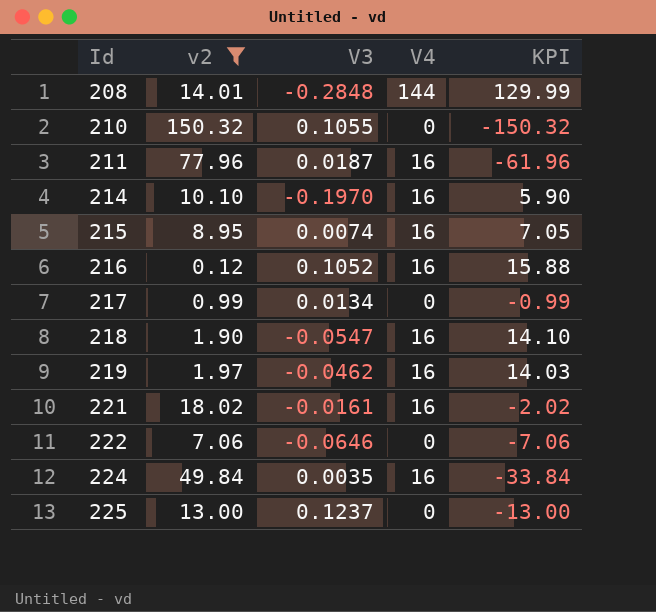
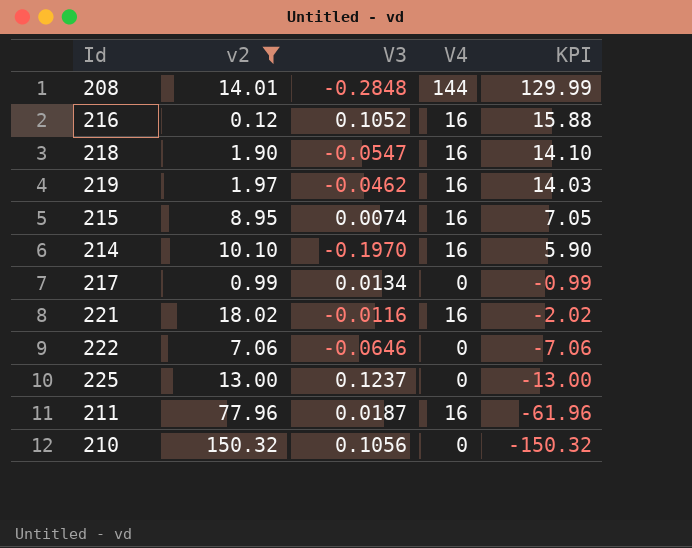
row order: Id ascending -> KPI descending
row 224: 49.84 | 0.0035 | 16 | -33.84 -> none
221 | V3: -0.0161 -> -0.0116
210 | V3: 0.1055 -> 0.1056

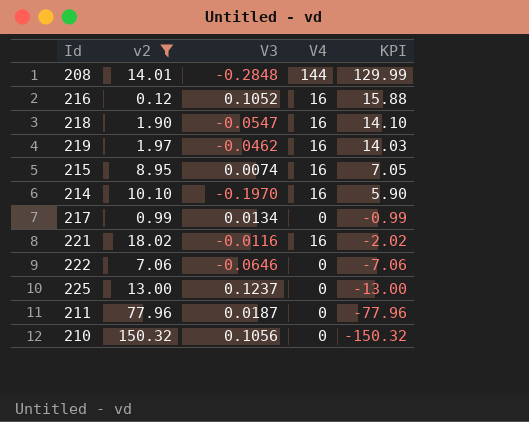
211 | V4: 16 -> 0
211 | KPI: -61.96 -> -77.96

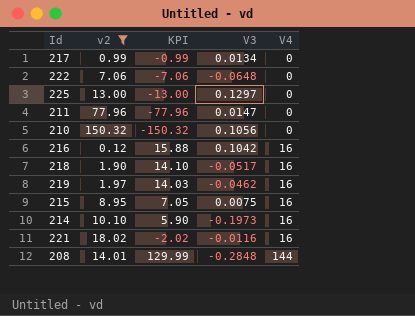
row order: KPI descending -> V4 ascending
column KPI | position: 5 -> 3
222 | V3: -0.0646 -> -0.0648
225 | V3: 0.1237 -> 0.1297
211 | V3: 0.0187 -> 0.0147
216 | V3: 0.1052 -> 0.1042
218 | V3: -0.0547 -> -0.0517
215 | V3: 0.0074 -> 0.0075
214 | V3: -0.1970 -> -0.1973

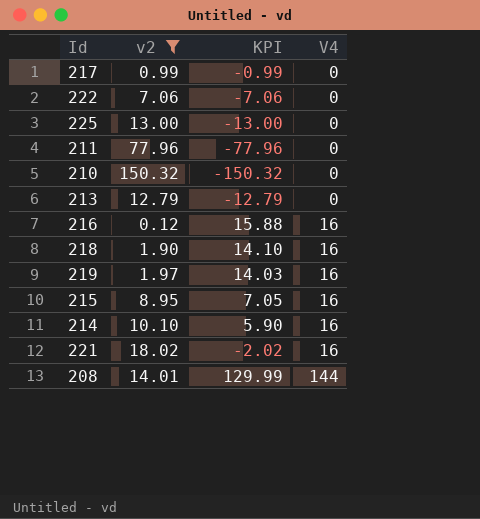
column V3 | position: 4 -> none
row 213: none -> 12.79 | -12.79 | 0

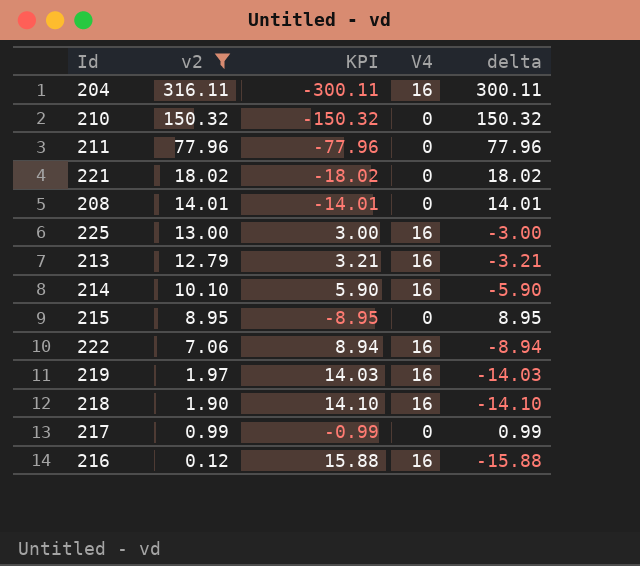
row order: V4 ascending -> v2 descending
column delta | formula: none -> [v2] - [V4]
row 204: none -> 316.11 | -300.11 | 16 | 300.11
221 | KPI: -2.02 -> -18.02
221 | V4: 16 -> 0
208 | KPI: 129.99 -> -14.01
208 | V4: 144 -> 0
225 | KPI: -13.00 -> 3.00
225 | V4: 0 -> 16
213 | KPI: -12.79 -> 3.21
213 | V4: 0 -> 16
215 | KPI: 7.05 -> -8.95
215 | V4: 16 -> 0
222 | KPI: -7.06 -> 8.94
222 | V4: 0 -> 16

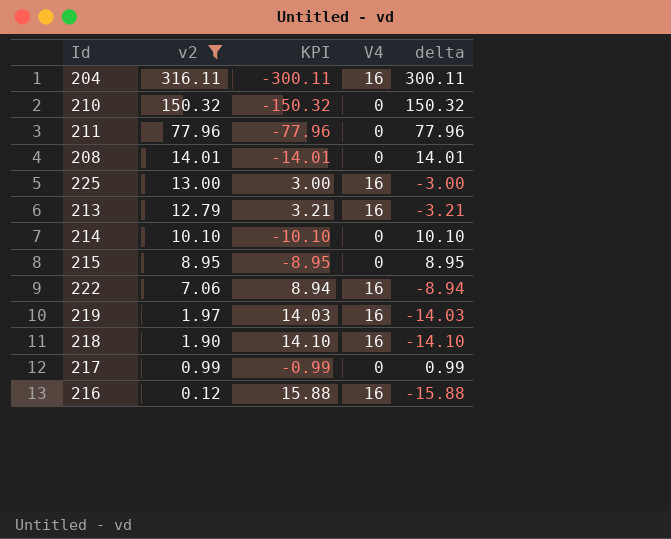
row 221: 18.02 | -18.02 | 0 | 18.02 -> none
214 | KPI: 5.90 -> -10.10
214 | V4: 16 -> 0
214 | delta: -5.90 -> 10.10

